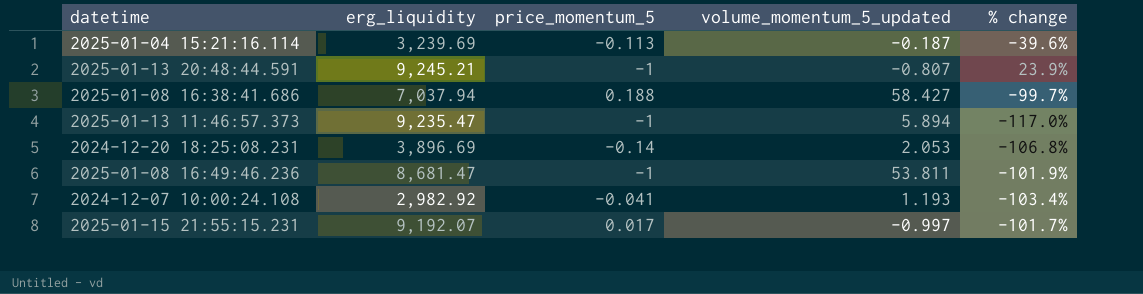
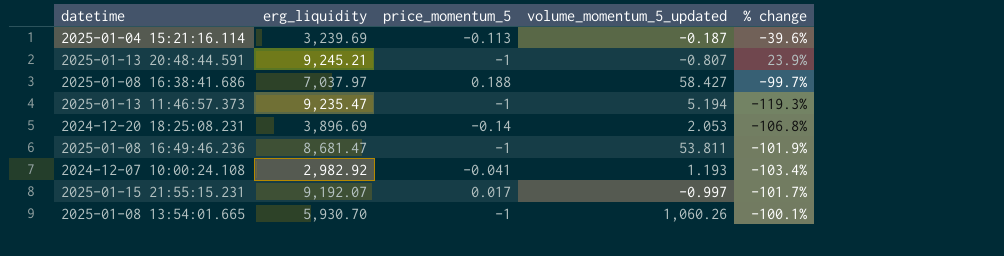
2025-01-08 16:38:41.686 | erg_liquidity: 7,037.94 -> 7,037.97
2025-01-13 11:46:57.373 | volume_momentum_5_updated: 5.894 -> 5.194
2025-01-13 11:46:57.373 | % change: -117.0% -> -119.3%
row 2025-01-08 13:54:01.665: none -> 5,930.70 | -1 | 1,060.26 | -100.1%

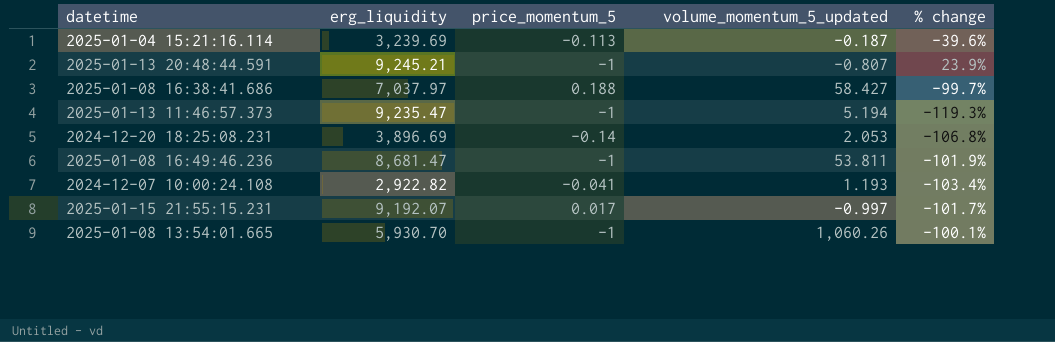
2024-12-07 10:00:24.108 | erg_liquidity: 2,982.92 -> 2,922.82

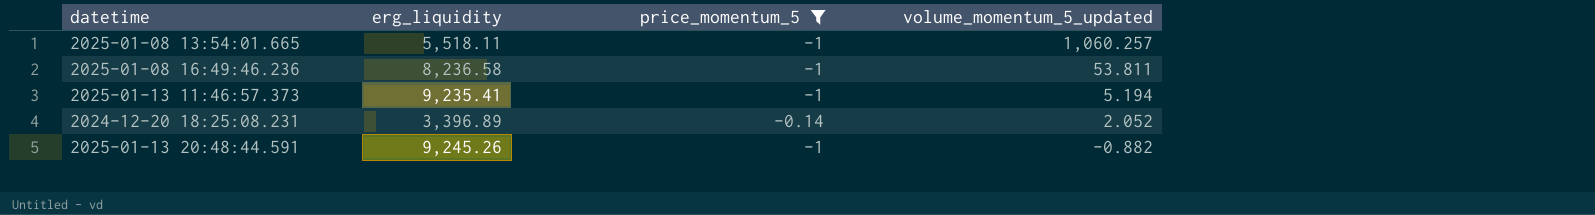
filter: none -> price_momentum_5 <= -0.14
row order: none -> volume_momentum_5_updated descending
column % change | formula: ([price_momentum_5] - [volume_momentum_5_updated]) / [volume_momentum_5_updated] -> none
2025-01-08 13:54:01.665 | erg_liquidity: 5,930.70 -> 5,518.11
2025-01-08 13:54:01.665 | volume_momentum_5_updated: 1,060.26 -> 1,060.257
2025-01-08 16:49:46.236 | erg_liquidity: 8,681.47 -> 8,236.58
2025-01-13 11:46:57.373 | erg_liquidity: 9,235.47 -> 9,235.41
2024-12-20 18:25:08.231 | erg_liquidity: 3,896.69 -> 3,396.89
2024-12-20 18:25:08.231 | volume_momentum_5_updated: 2.053 -> 2.052
2025-01-13 20:48:44.591 | erg_liquidity: 9,245.21 -> 9,245.26
2025-01-13 20:48:44.591 | volume_momentum_5_updated: -0.807 -> -0.882

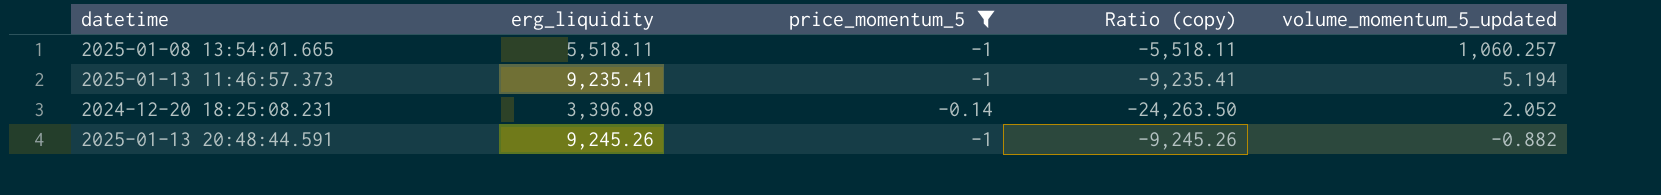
column Ratio (copy) | formula: none -> [erg_liquidity] / [price_momentum_5]
row 2025-01-08 16:49:46.236: 8,236.58 | -1 | 53.811 -> none

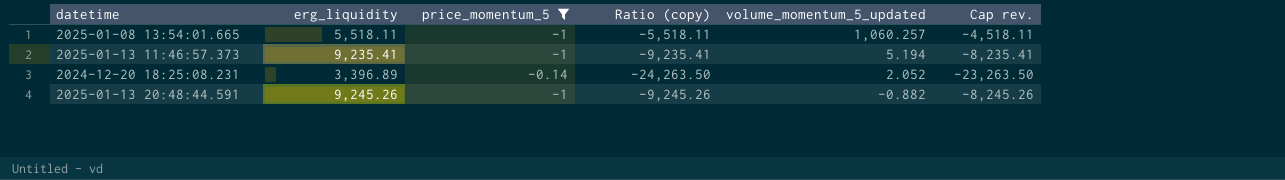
column Cap rev. | formula: none -> [Ratio (copy)] + 1000

